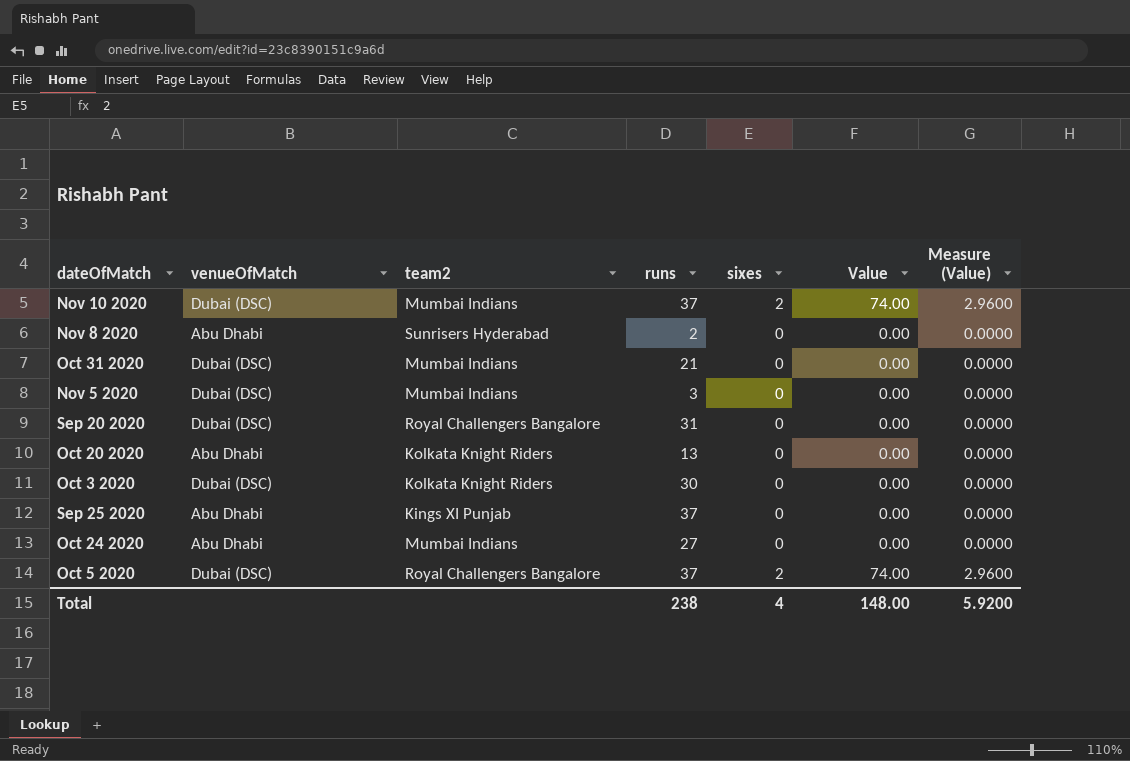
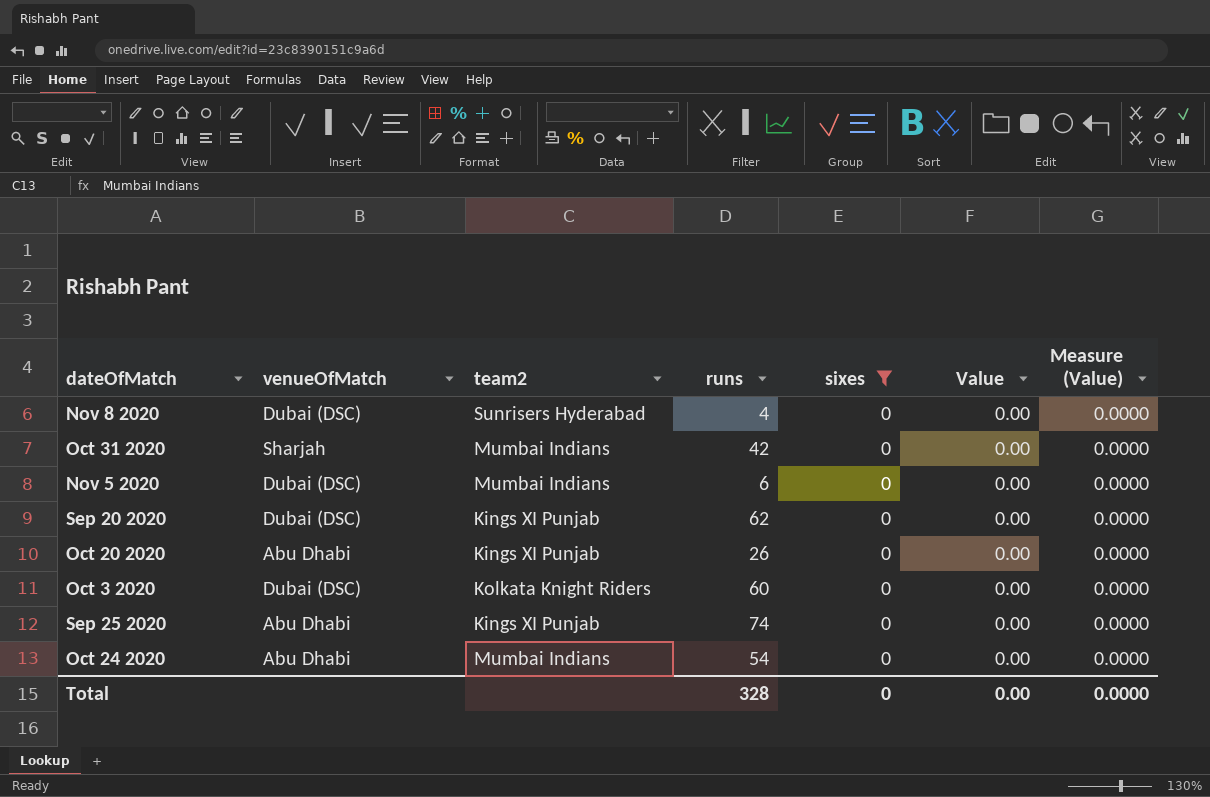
filter: none -> sixes = 0
Nov 8 2020 | venueOfMatch: Abu Dhabi -> Dubai (DSC)
Nov 8 2020 | runs: 2 -> 4
Oct 31 2020 | venueOfMatch: Dubai (DSC) -> Sharjah
Oct 31 2020 | runs: 21 -> 42
Nov 5 2020 | runs: 3 -> 6
Sep 20 2020 | team2: Royal Challengers Bangalore -> Kings XI Punjab
Sep 20 2020 | runs: 31 -> 62
Oct 20 2020 | team2: Kolkata Knight Riders -> Kings XI Punjab
Oct 20 2020 | runs: 13 -> 26
Oct 3 2020 | runs: 30 -> 60
Sep 25 2020 | runs: 37 -> 74
Oct 24 2020 | runs: 27 -> 54
Total | runs: 238 -> 328
Total | sixes: 4 -> 0
Total | Value: 148.00 -> 0.00
Total | Measure (Value): 5.9200 -> 0.0000

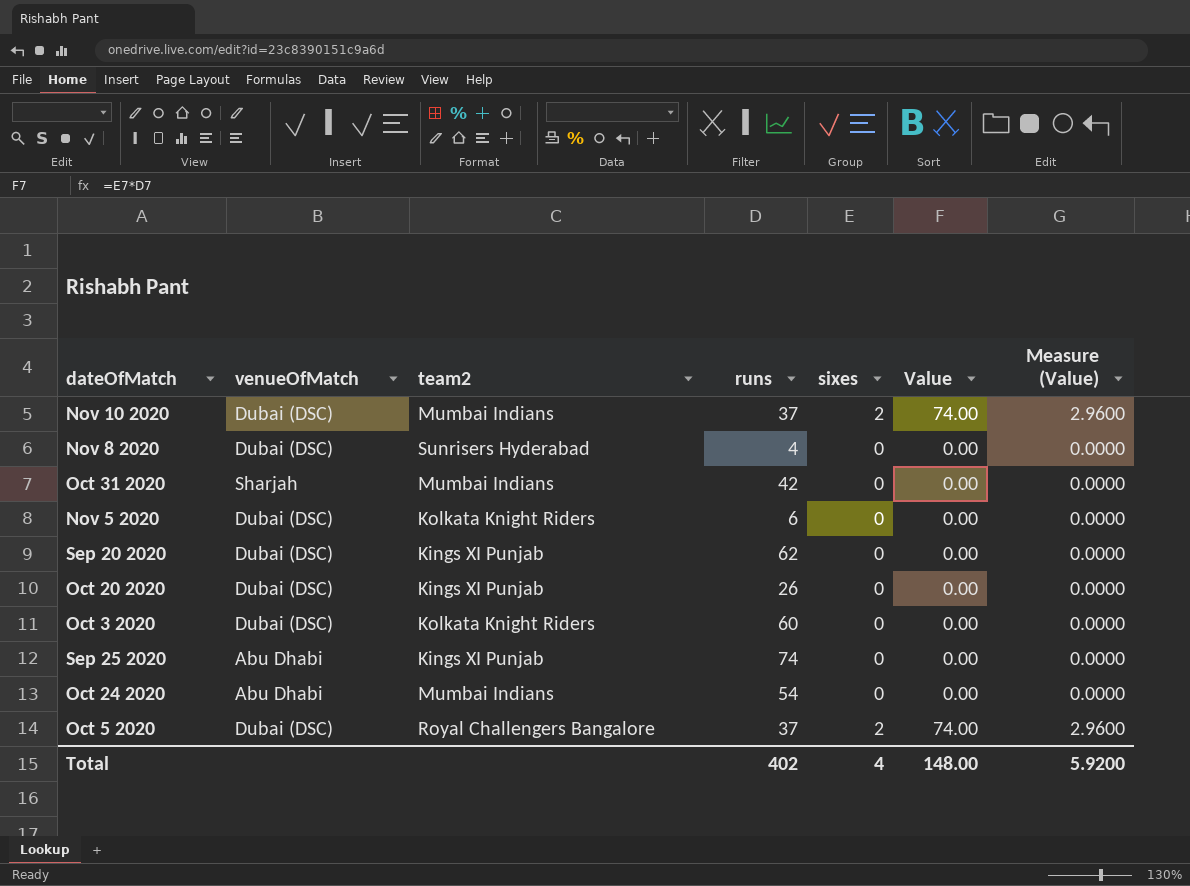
filter: sixes = 0 -> none
Nov 5 2020 | team2: Mumbai Indians -> Kolkata Knight Riders
Oct 20 2020 | venueOfMatch: Abu Dhabi -> Dubai (DSC)
Total | runs: 328 -> 402
Total | sixes: 0 -> 4
Total | Value: 0.00 -> 148.00
Total | Measure (Value): 0.0000 -> 5.9200

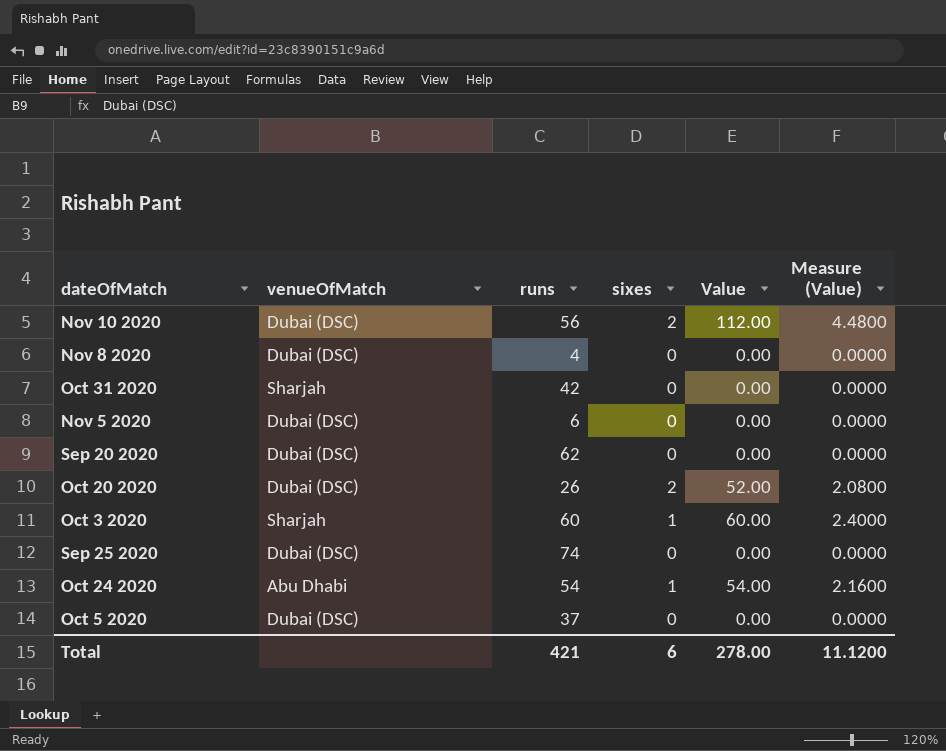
column team2 | position: 3 -> none
Nov 10 2020 | runs: 37 -> 56
Nov 10 2020 | Value: 74.00 -> 112.00
Nov 10 2020 | Measure (Value): 2.9600 -> 4.4800
Oct 20 2020 | sixes: 0 -> 2
Oct 20 2020 | Value: 0.00 -> 52.00
Oct 20 2020 | Measure (Value): 0.0000 -> 2.0800
Oct 3 2020 | venueOfMatch: Dubai (DSC) -> Sharjah
Oct 3 2020 | sixes: 0 -> 1
Oct 3 2020 | Value: 0.00 -> 60.00
Oct 3 2020 | Measure (Value): 0.0000 -> 2.4000
Sep 25 2020 | venueOfMatch: Abu Dhabi -> Dubai (DSC)
Oct 24 2020 | sixes: 0 -> 1
Oct 24 2020 | Value: 0.00 -> 54.00
Oct 24 2020 | Measure (Value): 0.0000 -> 2.1600
Oct 5 2020 | sixes: 2 -> 0
Oct 5 2020 | Value: 74.00 -> 0.00
Oct 5 2020 | Measure (Value): 2.9600 -> 0.0000
Total | runs: 402 -> 421
Total | sixes: 4 -> 6
Total | Value: 148.00 -> 278.00
Total | Measure (Value): 5.9200 -> 11.1200

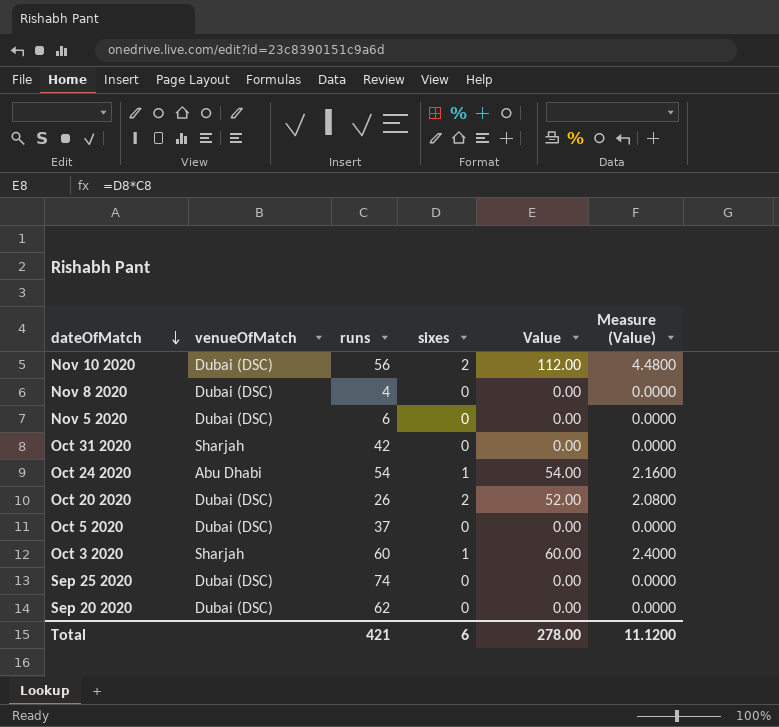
row order: none -> dateOfMatch descending

